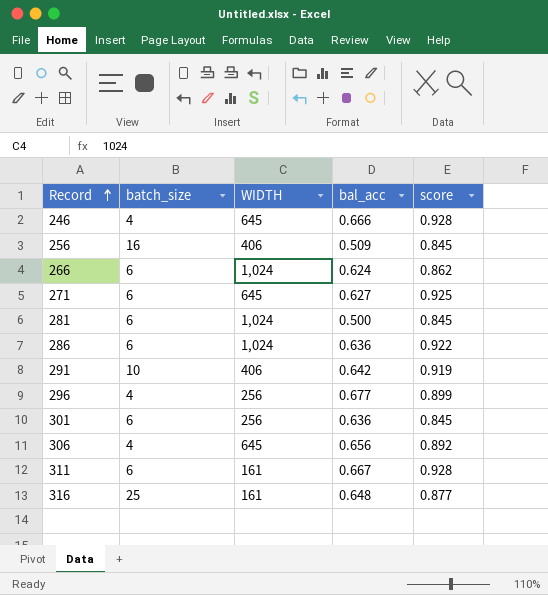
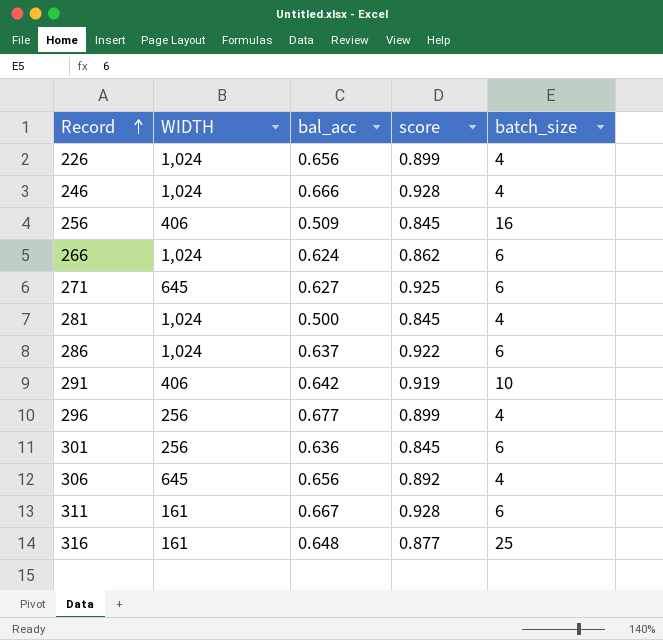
column batch_size | position: 2 -> 5
row 226: none -> 1,024 | 0.656 | 0.899 | 4
246 | WIDTH: 645 -> 1,024
281 | batch_size: 6 -> 4
286 | bal_acc: 0.636 -> 0.637

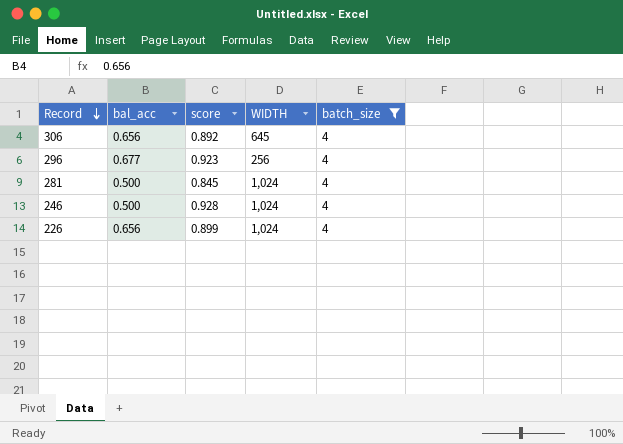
filter: none -> batch_size = 4
row order: Record ascending -> Record descending
column WIDTH | position: 2 -> 4
296 | score: 0.899 -> 0.923
246 | bal_acc: 0.666 -> 0.500

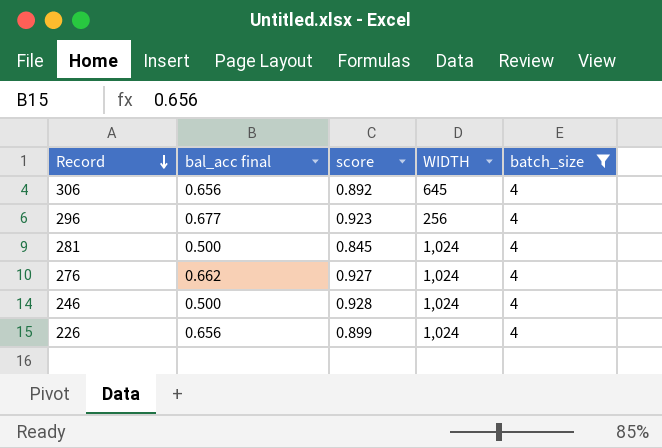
column name: bal_acc -> bal_acc final
row 276: none -> 0.662 | 0.927 | 1,024 | 4

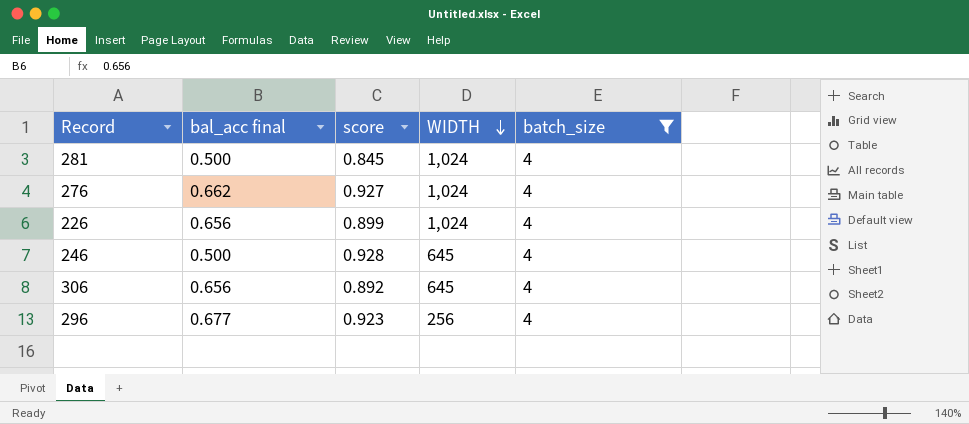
row order: Record descending -> WIDTH descending
246 | WIDTH: 1,024 -> 645

